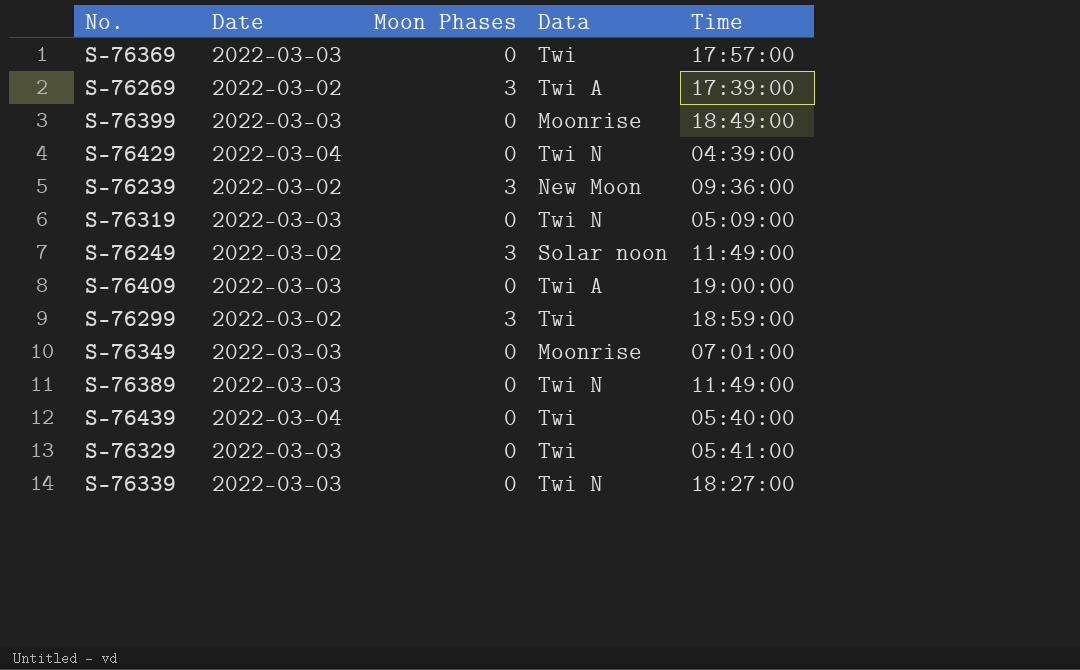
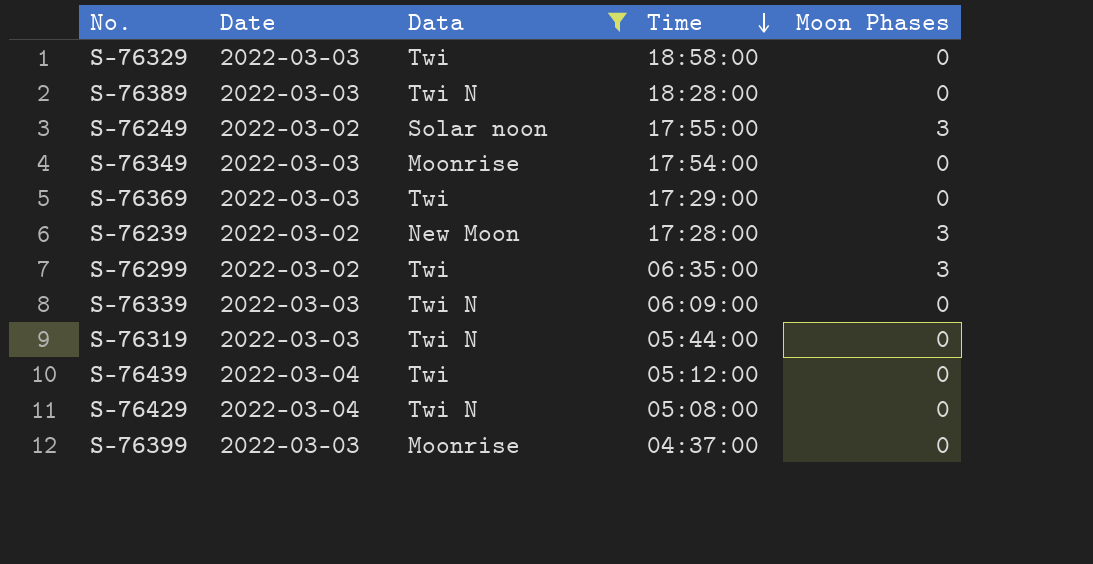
filter: none -> Data != Twi A
row order: none -> Time descending
column Moon Phases | position: 3 -> 5
S-76329 | Time: 05:41:00 -> 18:58:00
S-76389 | Time: 11:49:00 -> 18:28:00
S-76249 | Time: 11:49:00 -> 17:55:00
S-76349 | Time: 07:01:00 -> 17:54:00
S-76369 | Time: 17:57:00 -> 17:29:00
S-76239 | Time: 09:36:00 -> 17:28:00
S-76299 | Time: 18:59:00 -> 06:35:00
S-76339 | Time: 18:27:00 -> 06:09:00
S-76319 | Time: 05:09:00 -> 05:44:00
S-76439 | Time: 05:40:00 -> 05:12:00
S-76429 | Time: 04:39:00 -> 05:08:00
S-76399 | Time: 18:49:00 -> 04:37:00

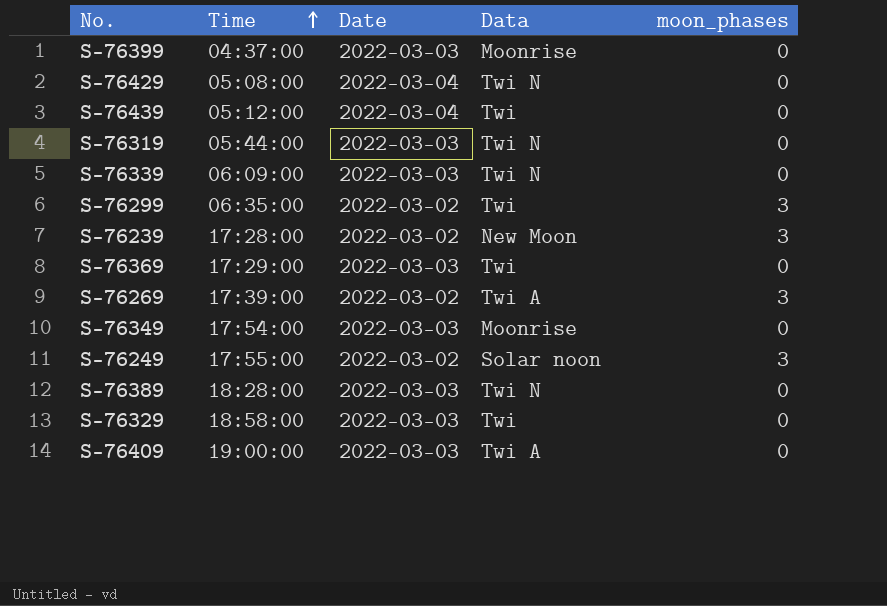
filter: Data != Twi A -> none
row order: Time descending -> Time ascending
column Time | position: 4 -> 2
column name: Moon Phases -> moon_phases

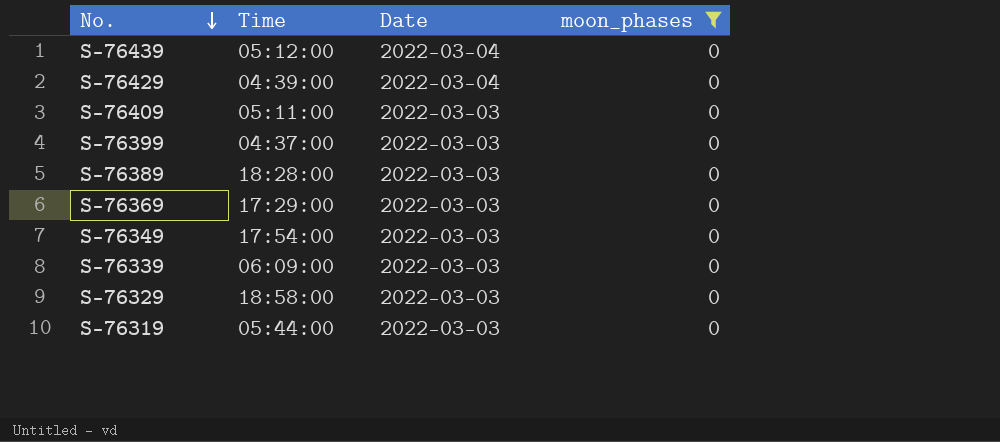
filter: none -> moon_phases = 0
row order: Time ascending -> No. descending
column Data | position: 4 -> none
S-76429 | Time: 05:08:00 -> 04:39:00
S-76409 | Time: 19:00:00 -> 05:11:00

